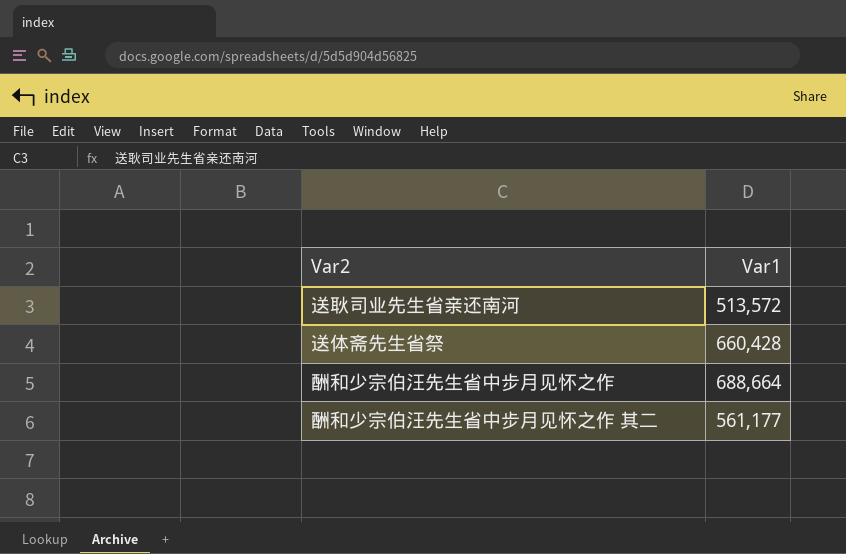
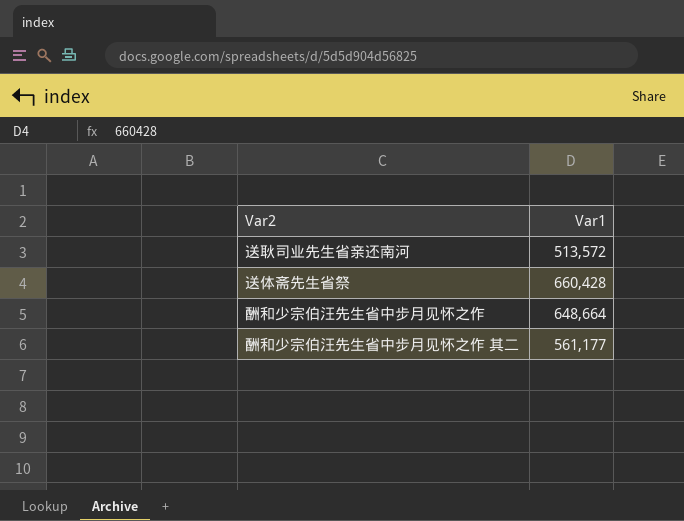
酬和少宗伯汪先生省中步月见怀之作 | Var1: 688,664 -> 648,664

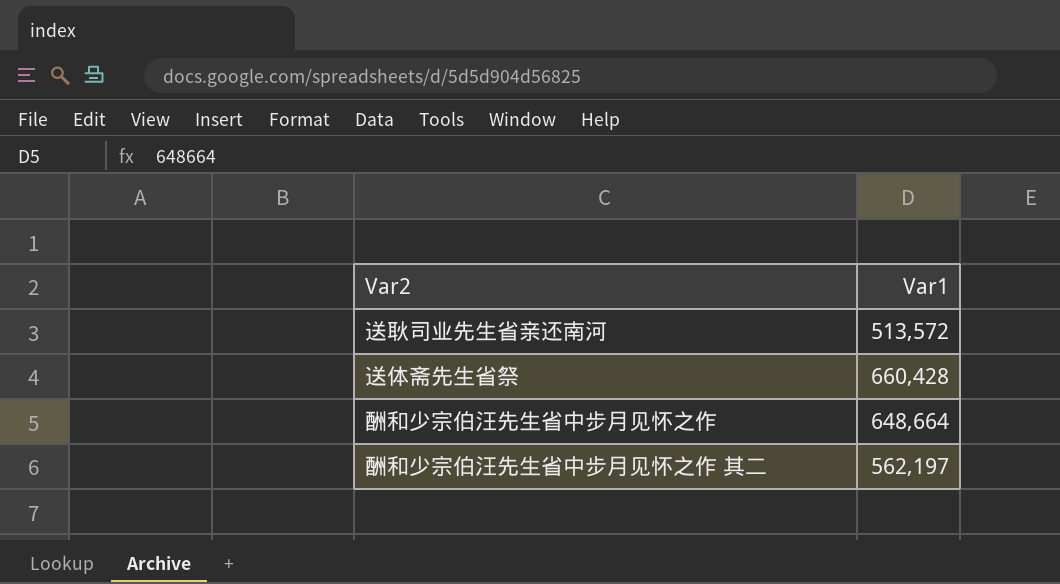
酬和少宗伯汪先生省中步月见怀之作 其二 | Var1: 561,177 -> 562,197

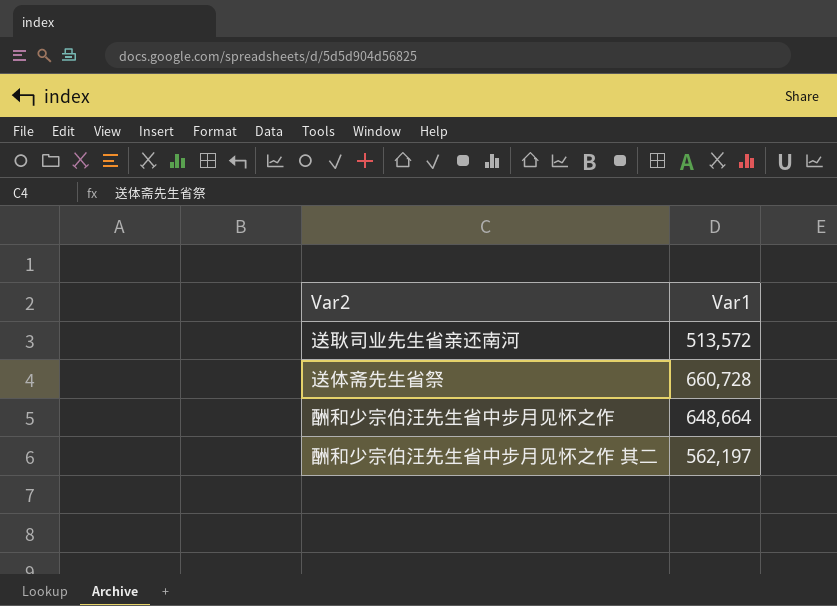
送体斋先生省祭 | Var1: 660,428 -> 660,728

